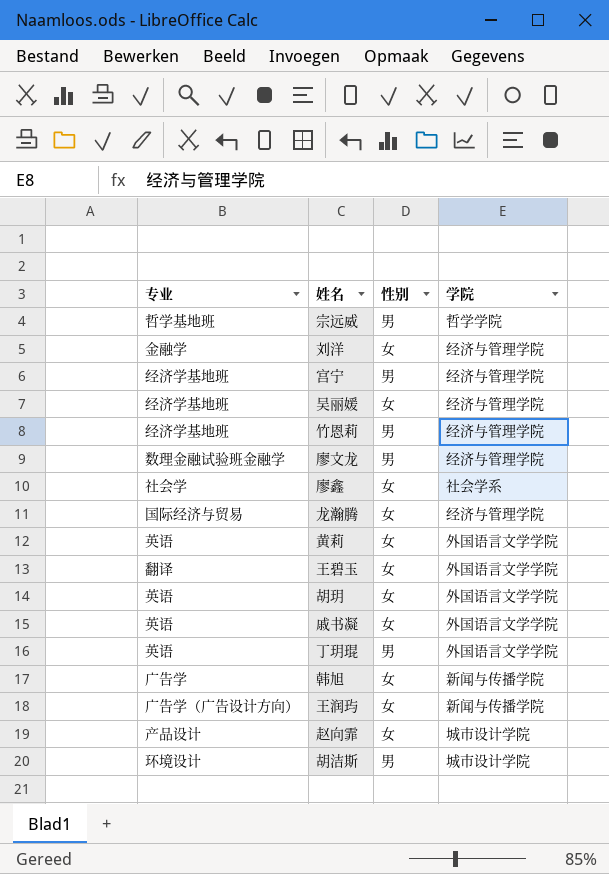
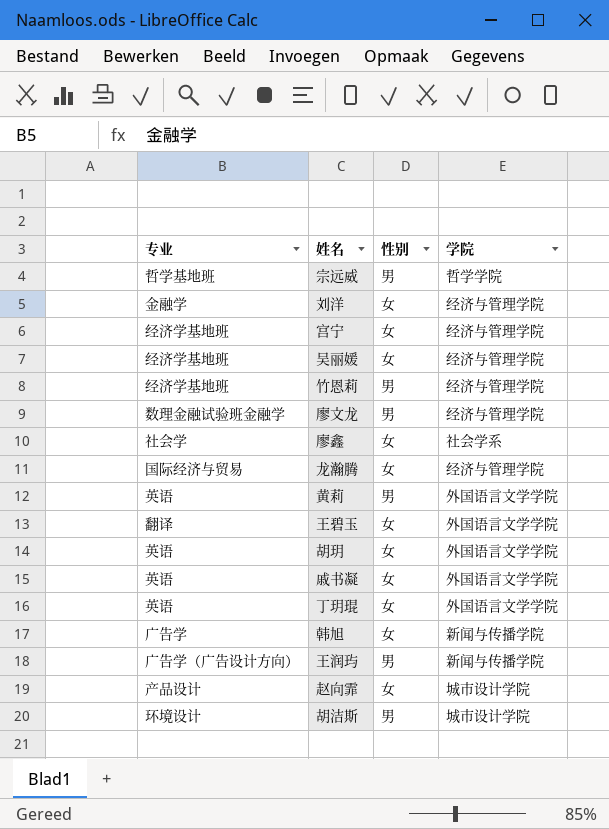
宫宁 | 性别: 男 -> 女
黄莉 | 性别: 女 -> 男
丁玥琨 | 性别: 男 -> 女
王润玙 | 性别: 女 -> 男

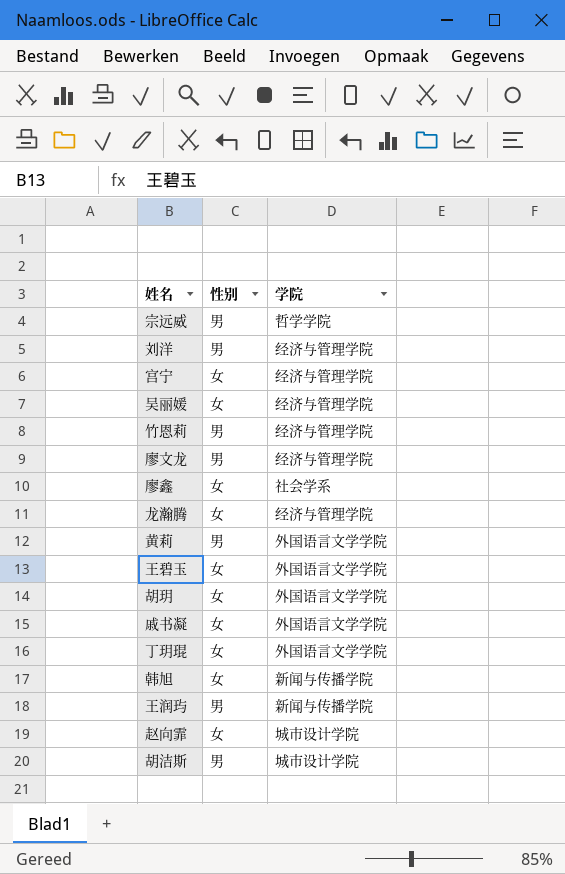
column 专业 | position: 1 -> none
刘洋 | 性别: 女 -> 男

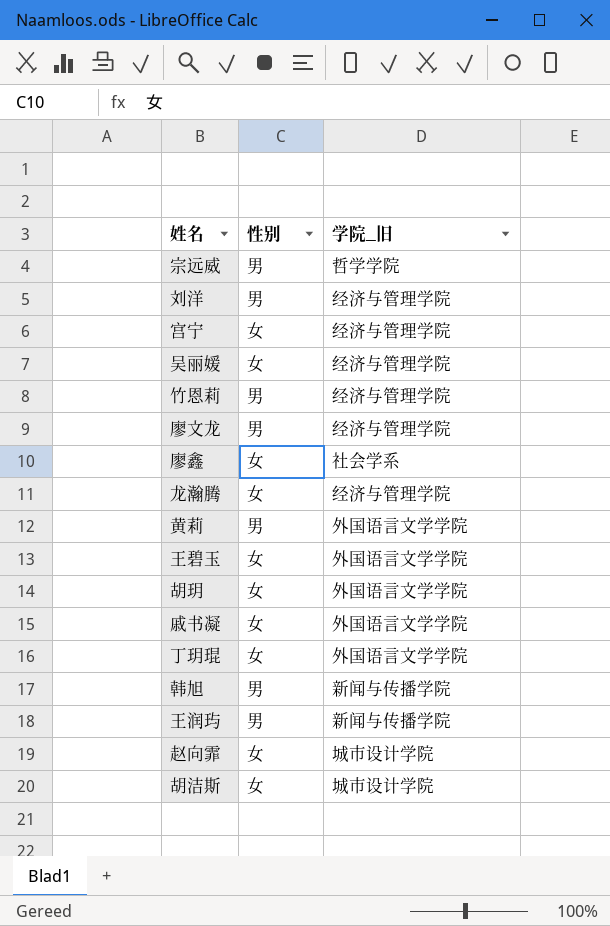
column name: 学院 -> 学院_旧
韩旭 | 性别: 女 -> 男
胡洁斯 | 性别: 男 -> 女

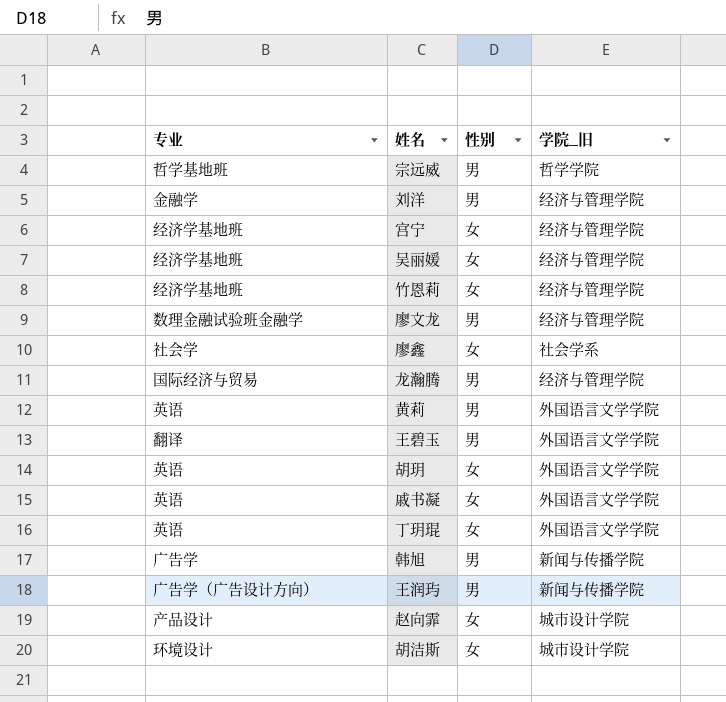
column 专业 | position: none -> 1
竹恩莉 | 性别: 男 -> 女
龙瀚腾 | 性别: 女 -> 男
王碧玉 | 性别: 女 -> 男

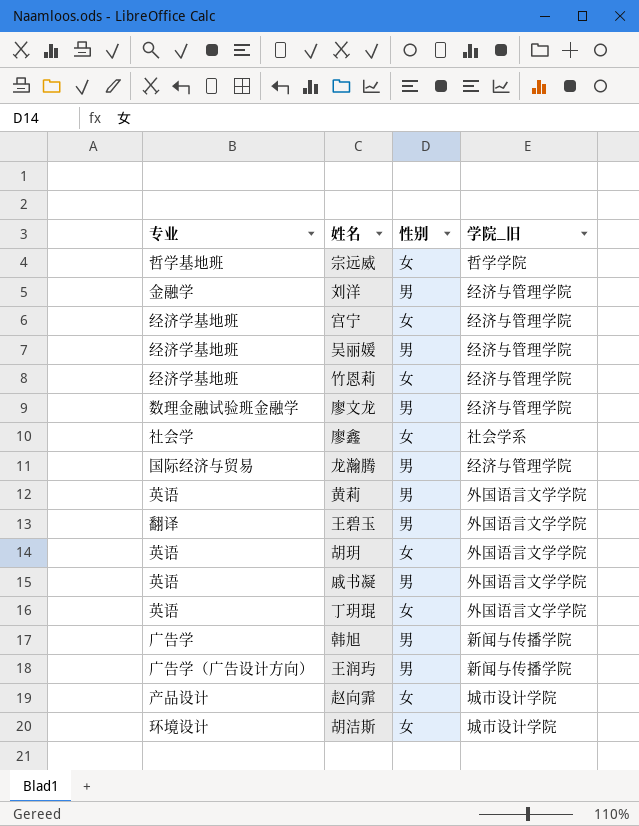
宗远威 | 性别: 男 -> 女
吴丽媛 | 性别: 女 -> 男
戚书凝 | 性别: 女 -> 男

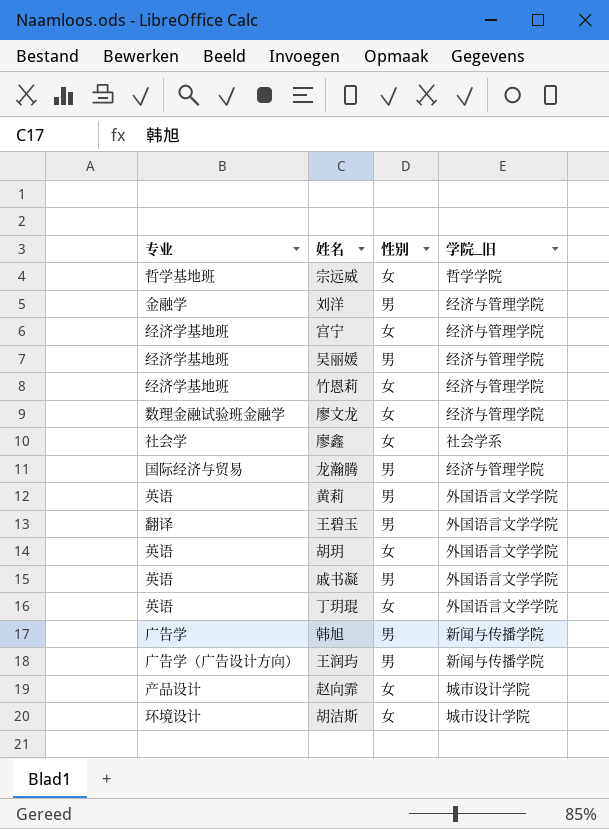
廖文龙 | 性别: 男 -> 女

